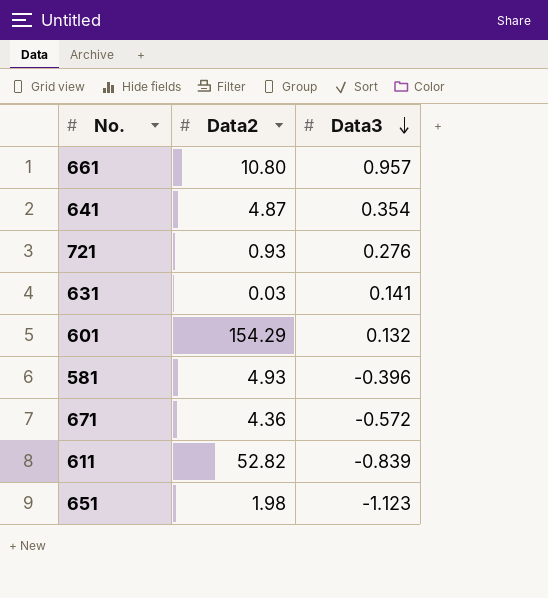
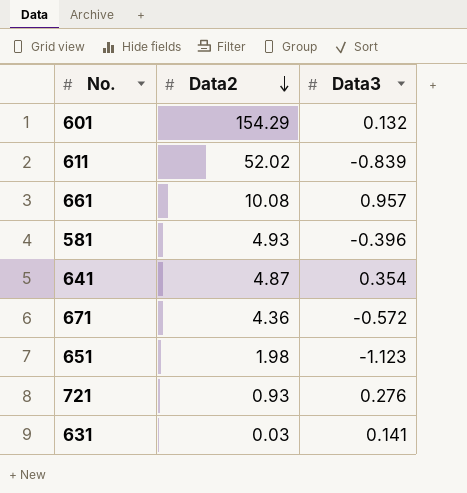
row order: Data3 descending -> Data2 descending
611 | Data2: 52.82 -> 52.02
661 | Data2: 10.80 -> 10.08

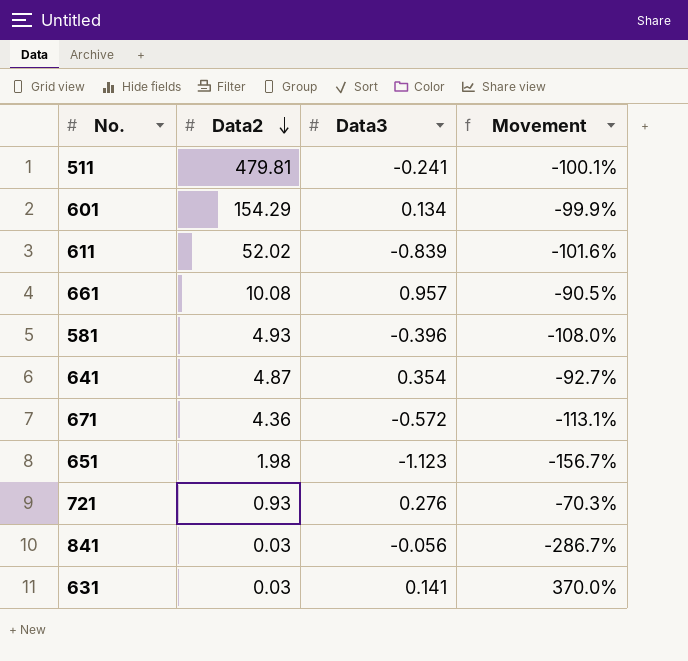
column Movement | formula: none -> ([Data3] - [Data2]) / [Data2]
row 511: none -> 479.81 | -0.241 | -100.1%
601 | Data3: 0.132 -> 0.134
row 841: none -> 0.03 | -0.056 | -286.7%

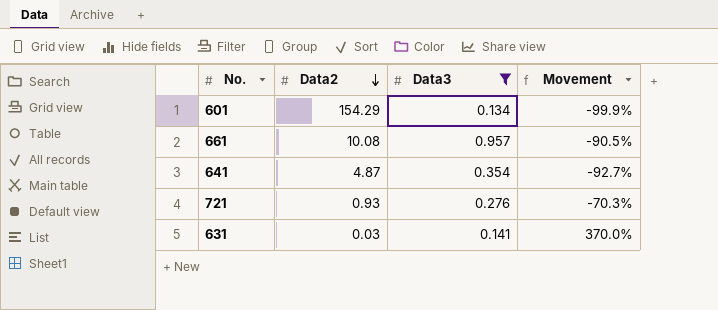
filter: none -> Data3 >= 0.134

